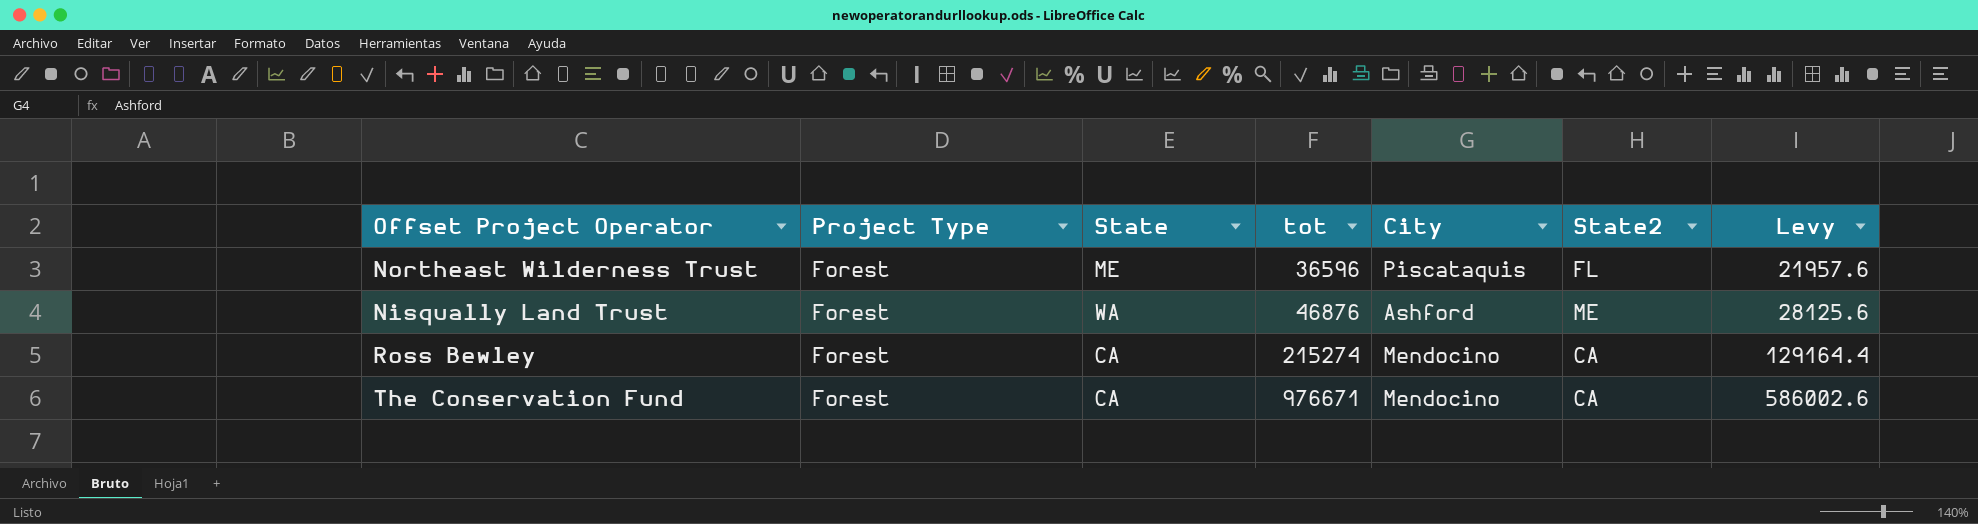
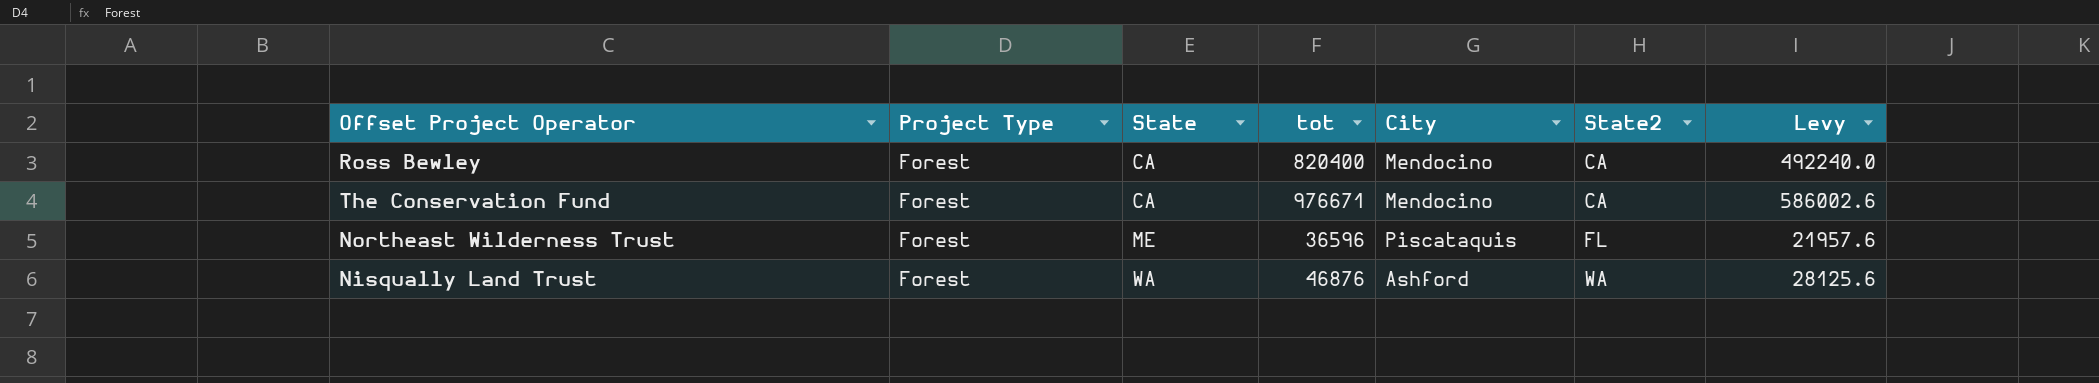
row order: tot ascending -> State ascending
Ross Bewley | tot: 215274 -> 820400
Ross Bewley | Levy: 129164.4 -> 492240.0
Nisqually Land Trust | State2: ME -> WA

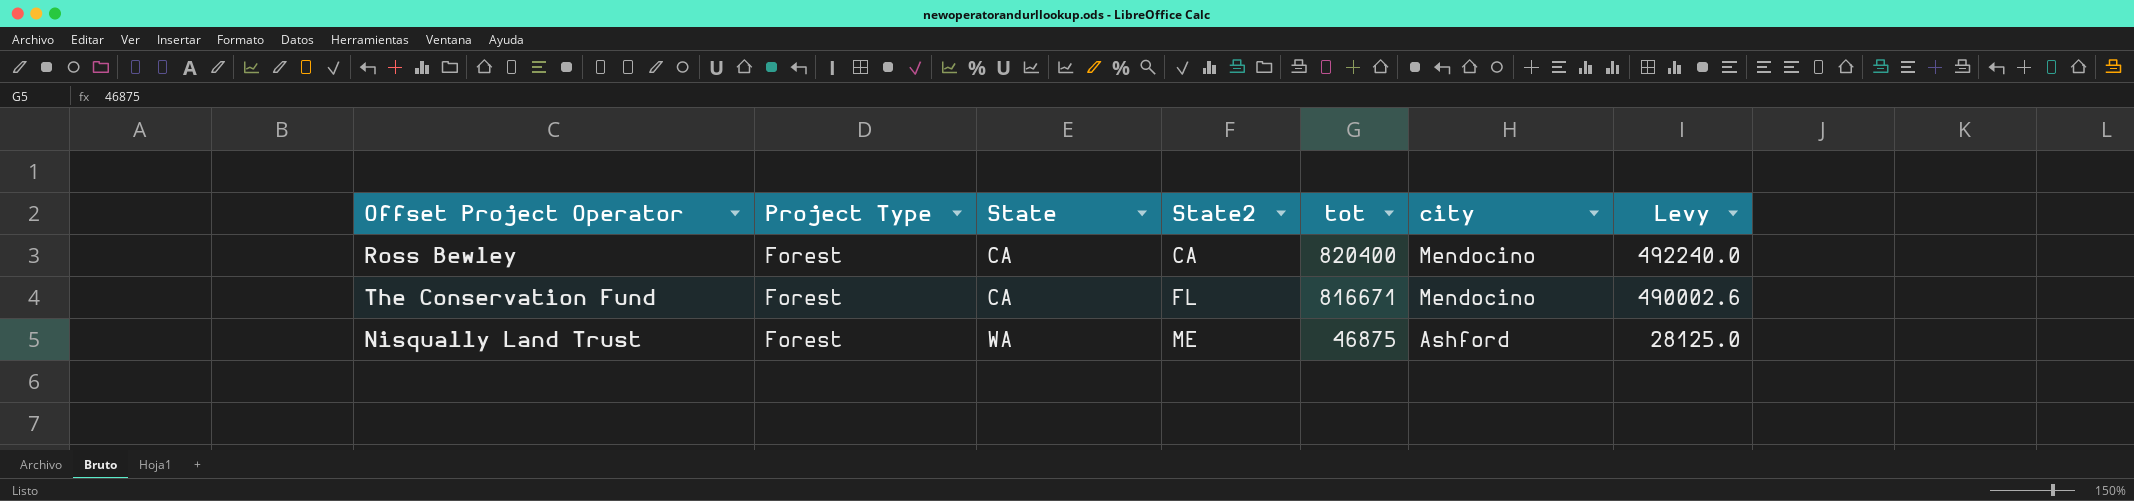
column State2 | position: 6 -> 4
column name: City -> city
row Northeast Wilderness Trust: Forest | ME | 36596 | Piscataquis | FL | 21957.6 -> none
The Conservation Fund | State2: CA -> FL
The Conservation Fund | tot: 976671 -> 816671
The Conservation Fund | Levy: 586002.6 -> 490002.6
Nisqually Land Trust | State2: WA -> ME
Nisqually Land Trust | tot: 46876 -> 46875
Nisqually Land Trust | Levy: 28125.6 -> 28125.0

